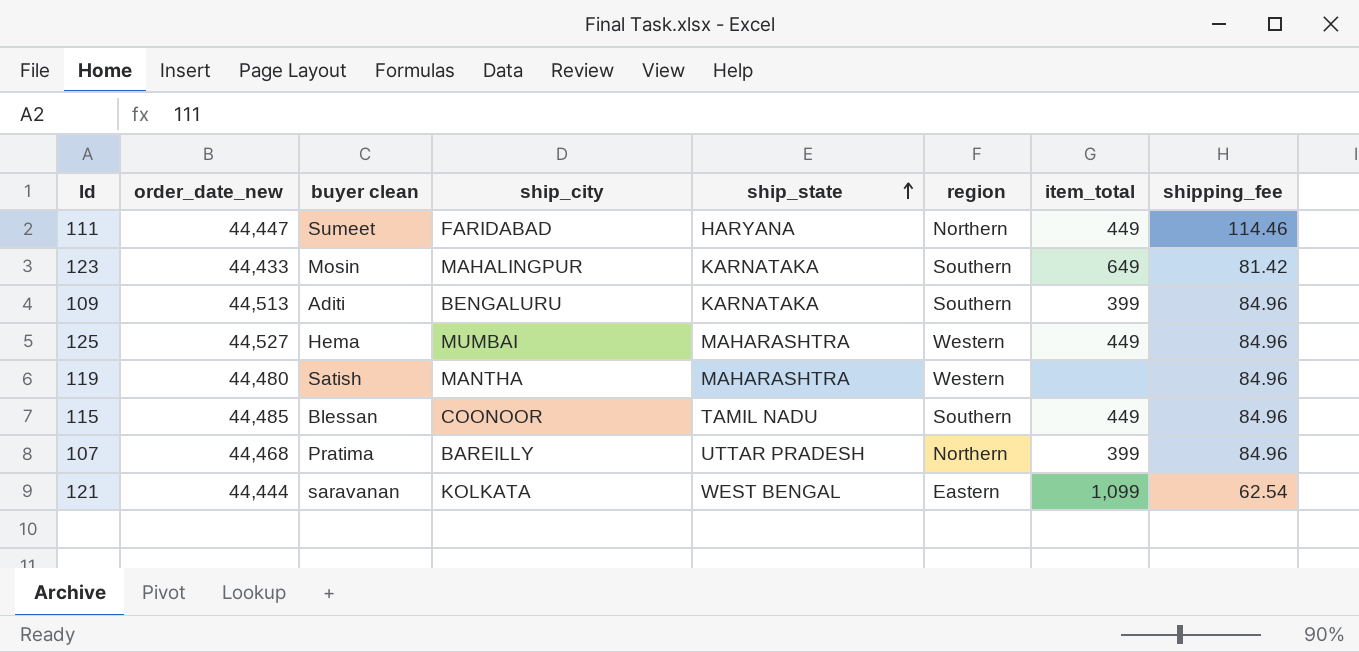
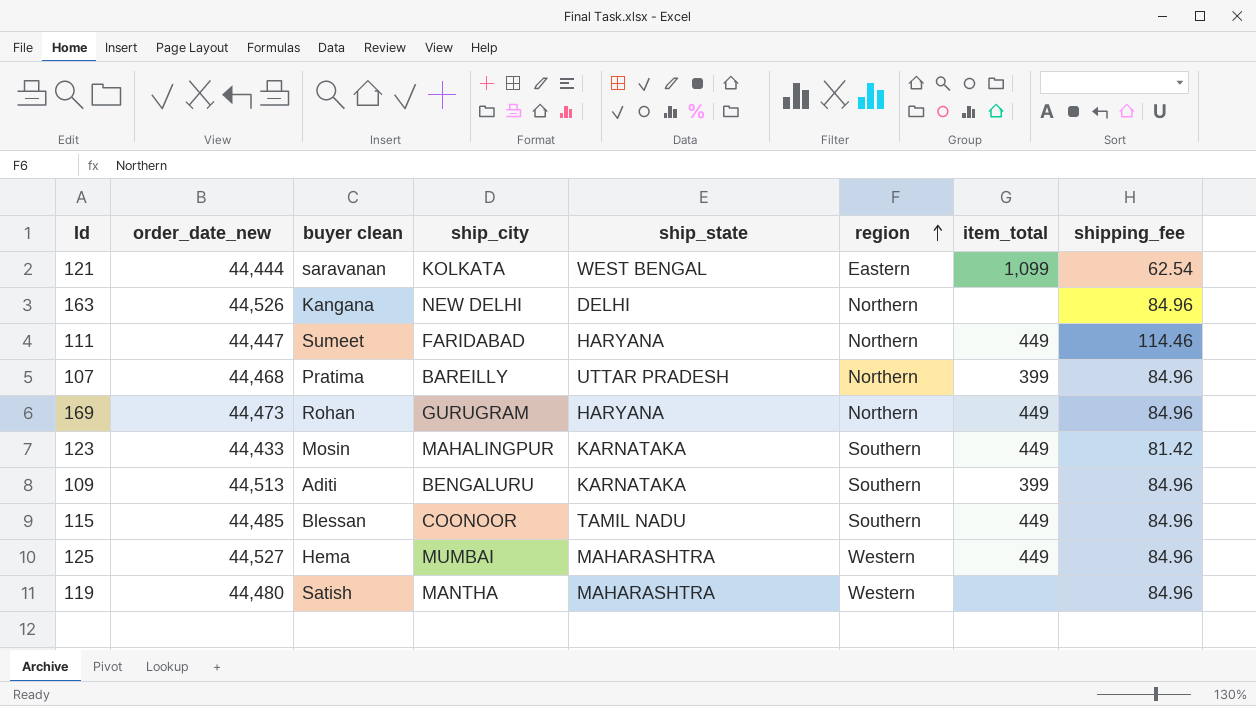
row order: ship_state ascending -> region ascending
row 163: none -> 44,526 | Kangana | NEW DELHI | DELHI | Northern | none | 84.96
row 169: none -> 44,473 | Rohan | GURUGRAM | HARYANA | Northern | 449 | 84.96
123 | item_total: 649 -> 449

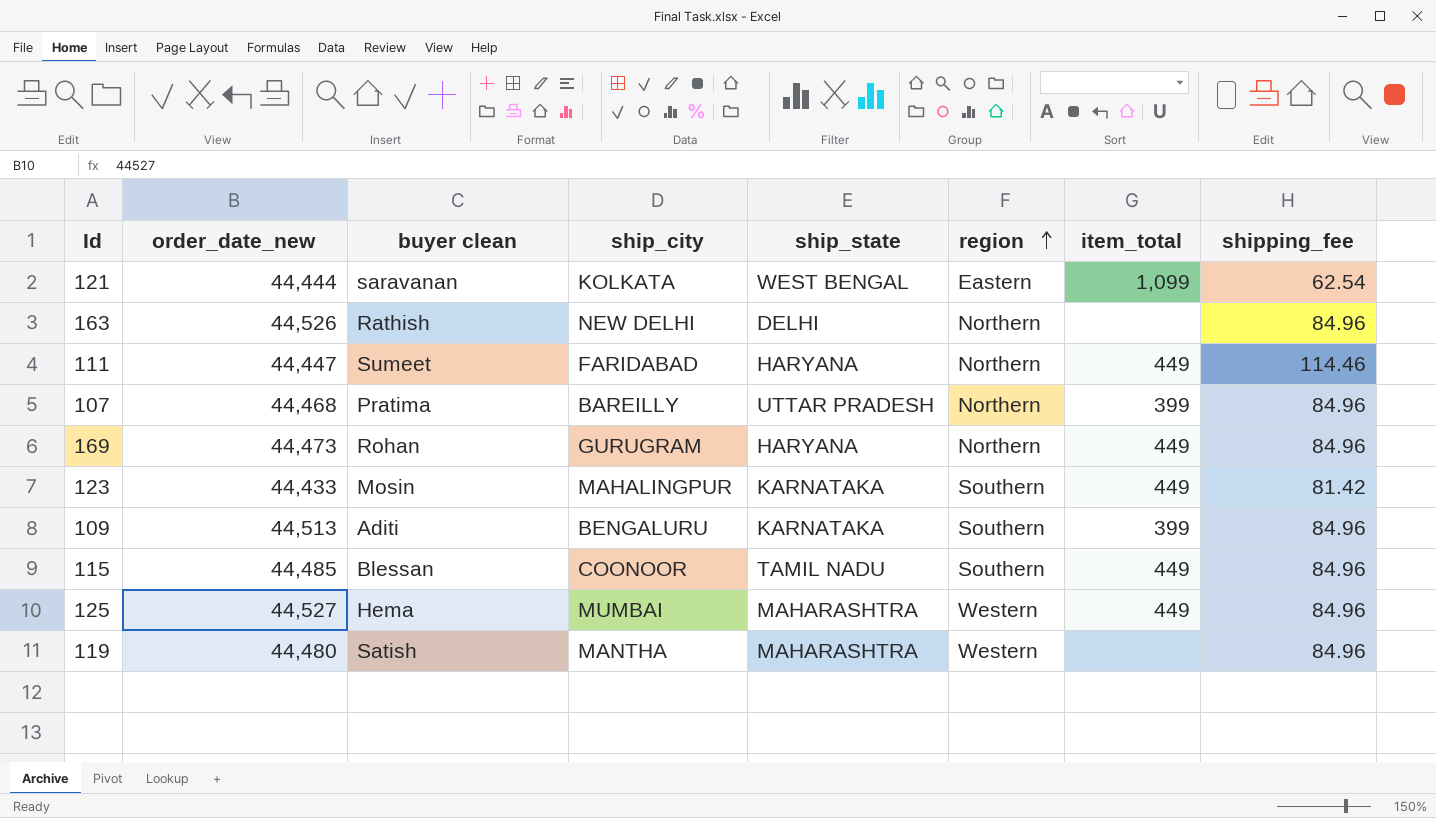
163 | buyer clean: Kangana -> Rathish

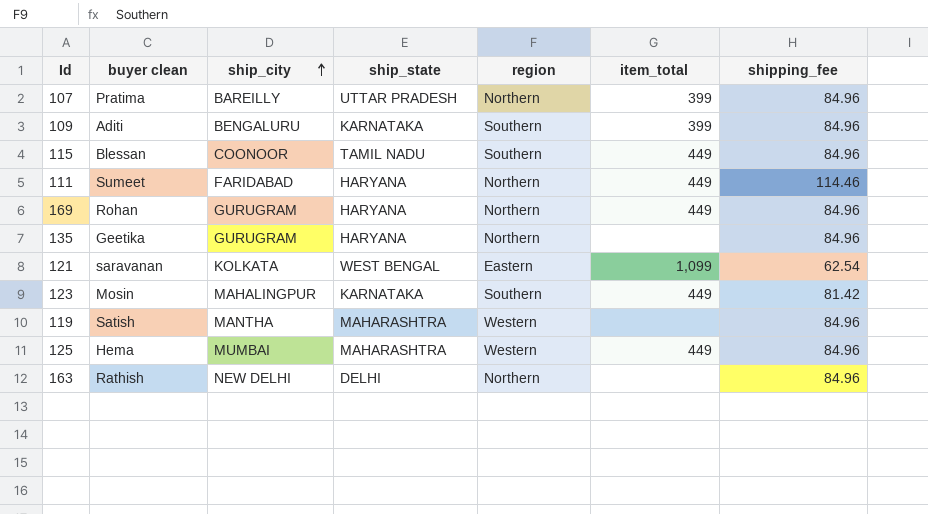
row order: region ascending -> ship_city ascending
column order_date_new | position: 2 -> none
row 135: none -> Geetika | GURUGRAM | HARYANA | Northern | none | 84.96

